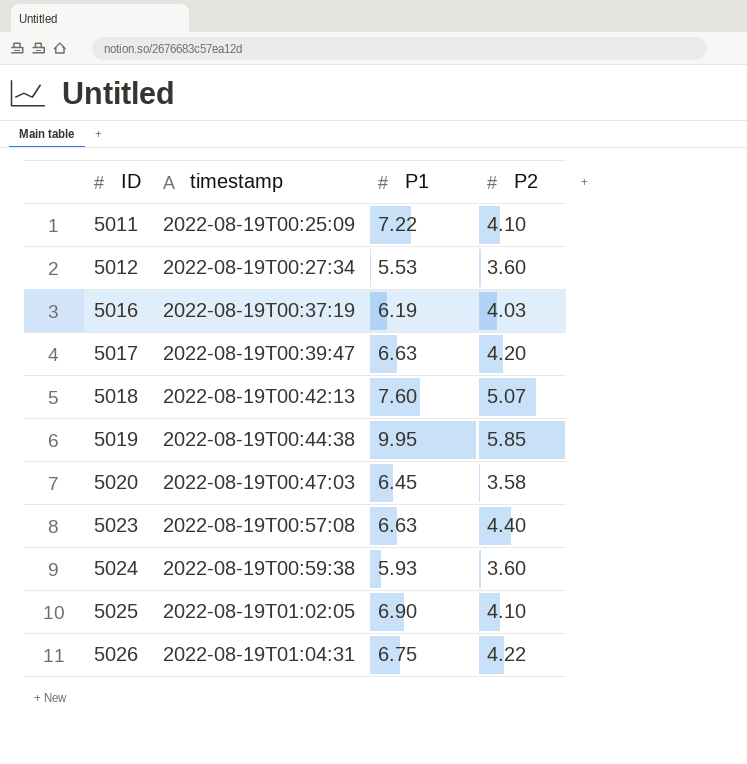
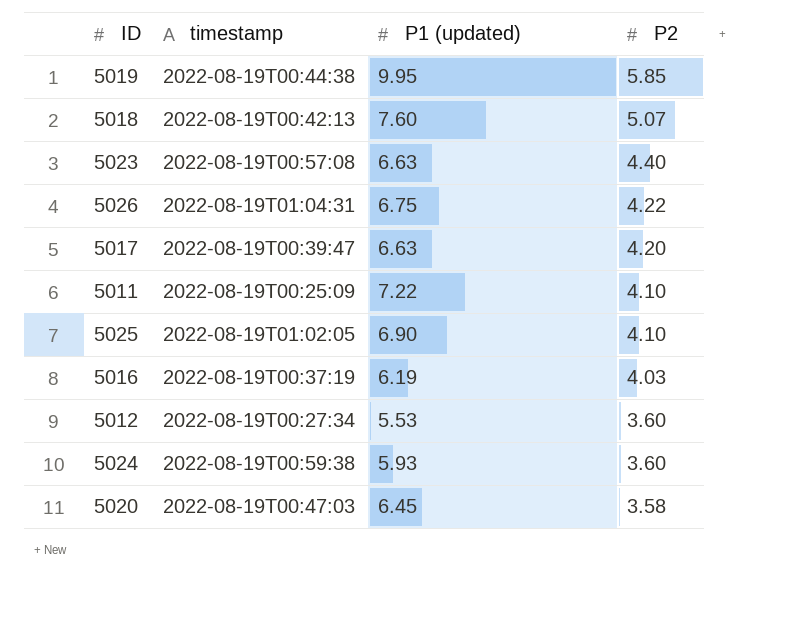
row order: ID ascending -> P2 descending
column name: P1 -> P1 (updated)

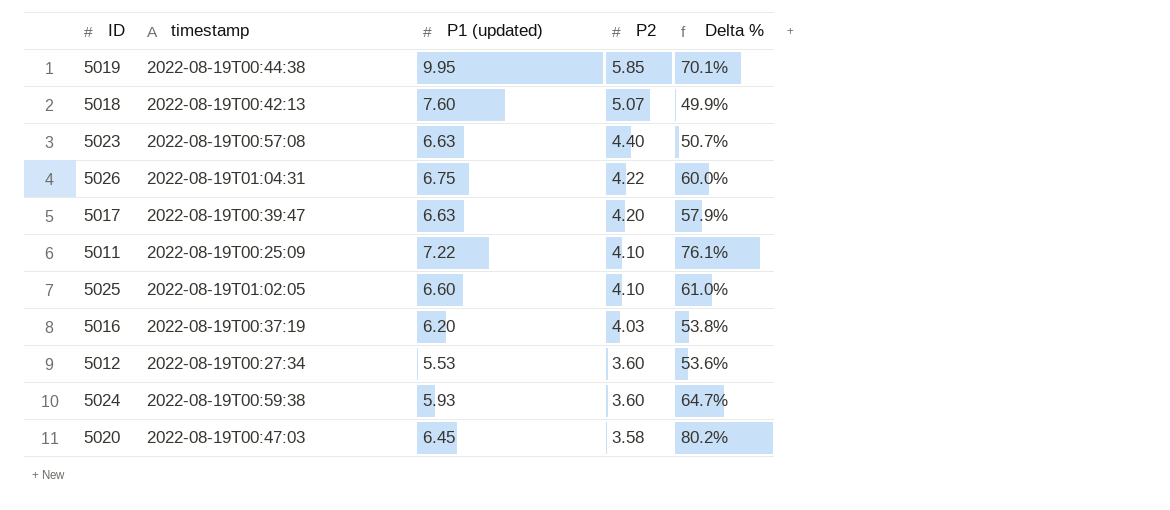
column Delta % | formula: none -> ([P1 (updated)] - [P2]) / [P2]
5025 | P1 (updated): 6.90 -> 6.60
5016 | P1 (updated): 6.19 -> 6.20

